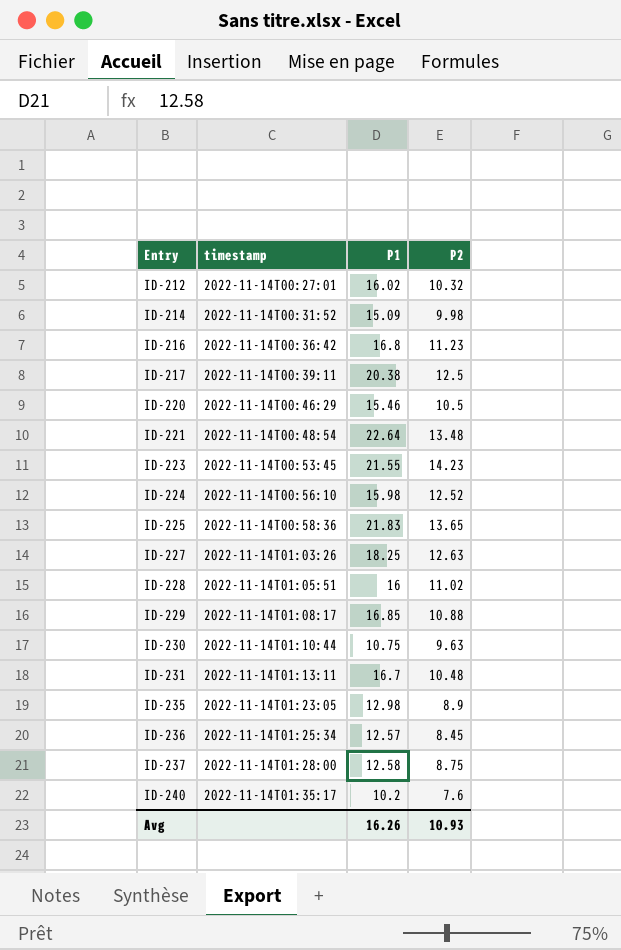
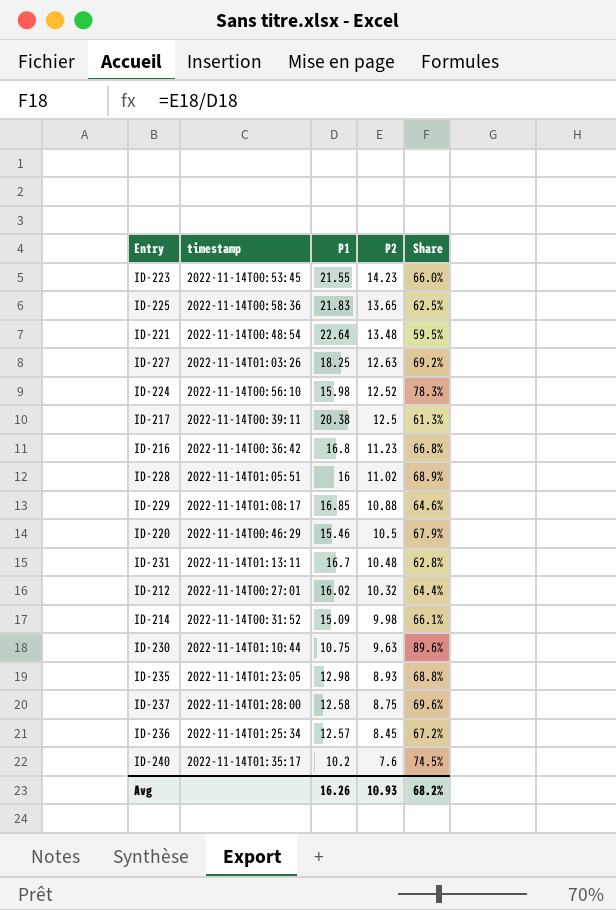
row order: Entry ascending -> P2 descending
column Share | formula: none -> [P2] / [P1]
ID-235 | P2: 8.9 -> 8.93

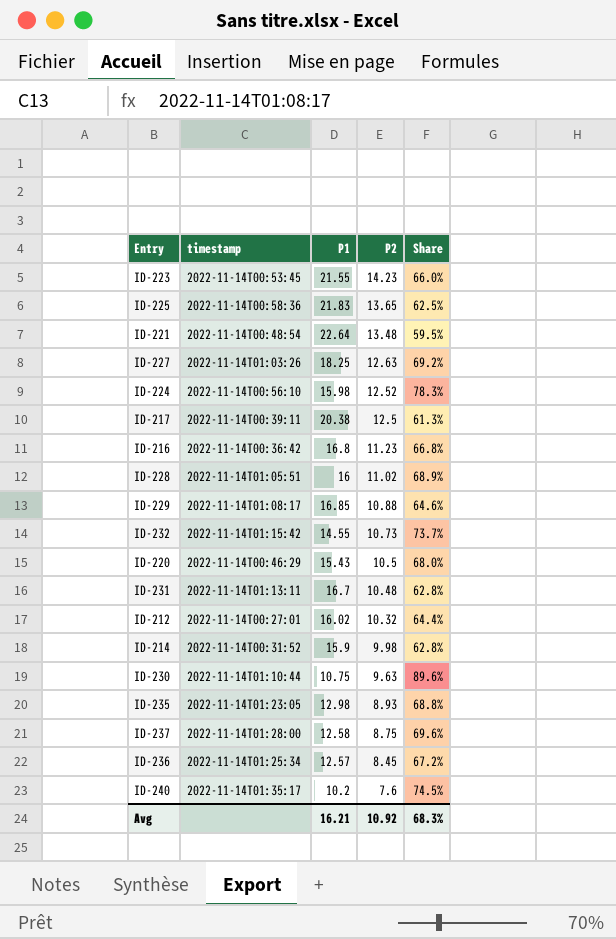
row ID-232: none -> 2022-11-14T01:15:42 | 14.55 | 10.73 | 73.7%
ID-220 | P1: 15.46 -> 15.43
ID-220 | Share: 67.9% -> 68.0%
ID-214 | P1: 15.09 -> 15.9
ID-214 | Share: 66.1% -> 62.8%
Avg | P1: 16.26 -> 16.21
Avg | P2: 10.93 -> 10.92
Avg | Share: 68.2% -> 68.3%

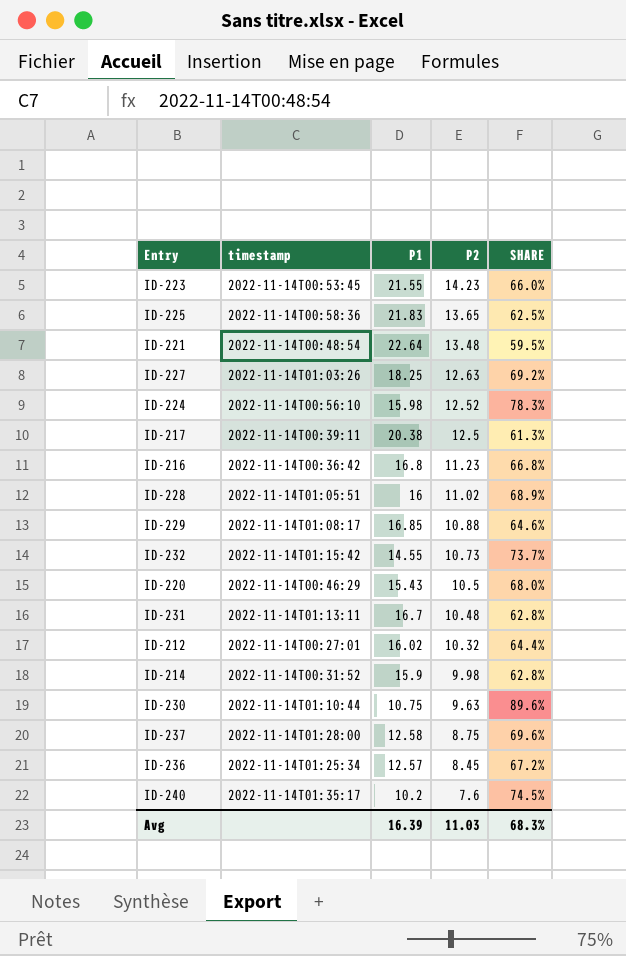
column name: Share -> SHARE
row ID-235: 2022-11-14T01:23:05 | 12.98 | 8.93 | 68.8% -> none
Avg | P1: 16.21 -> 16.39
Avg | P2: 10.92 -> 11.03

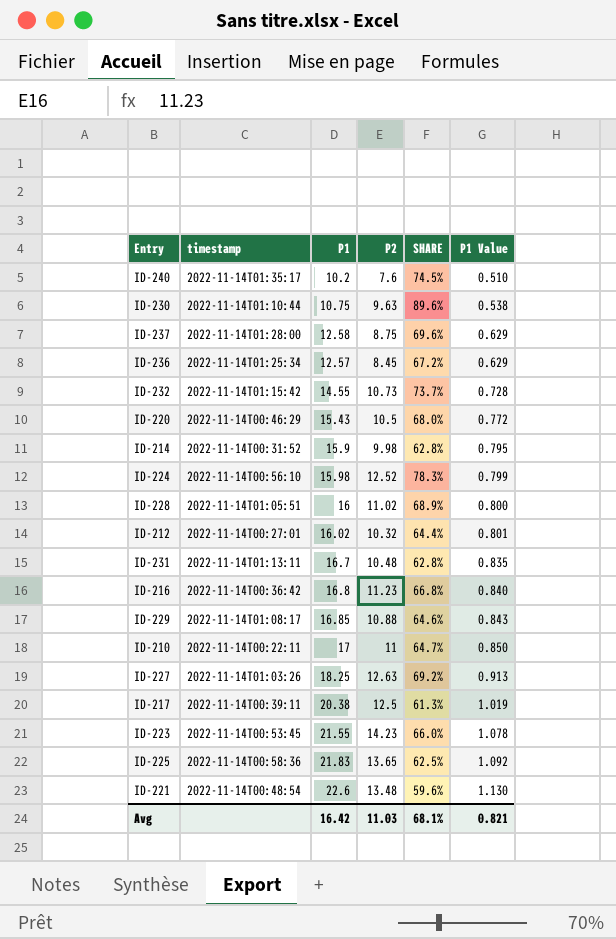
row order: P2 descending -> P1 Value ascending
column P1 Value | formula: none -> [P1] * 0.05
row ID-210: none -> 2022-11-14T00:22:11 | 17 | 11 | 64.7% | 0.850
ID-221 | P1: 22.64 -> 22.6
ID-221 | SHARE: 59.5% -> 59.6%
Avg | P1: 16.39 -> 16.42
Avg | SHARE: 68.3% -> 68.1%

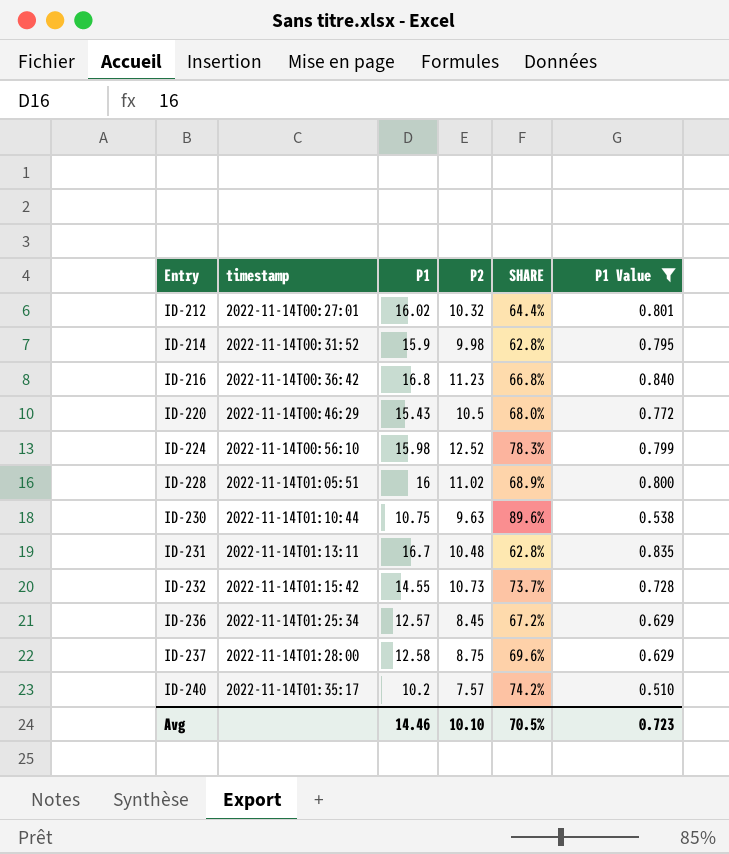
filter: none -> P1 Value <= 0.840
row order: P1 Value ascending -> Entry ascending
ID-240 | P2: 7.6 -> 7.57
ID-240 | SHARE: 74.5% -> 74.2%
Avg | P1: 16.42 -> 14.46
Avg | P2: 11.03 -> 10.10
Avg | SHARE: 68.1% -> 70.5%
Avg | P1 Value: 0.821 -> 0.723

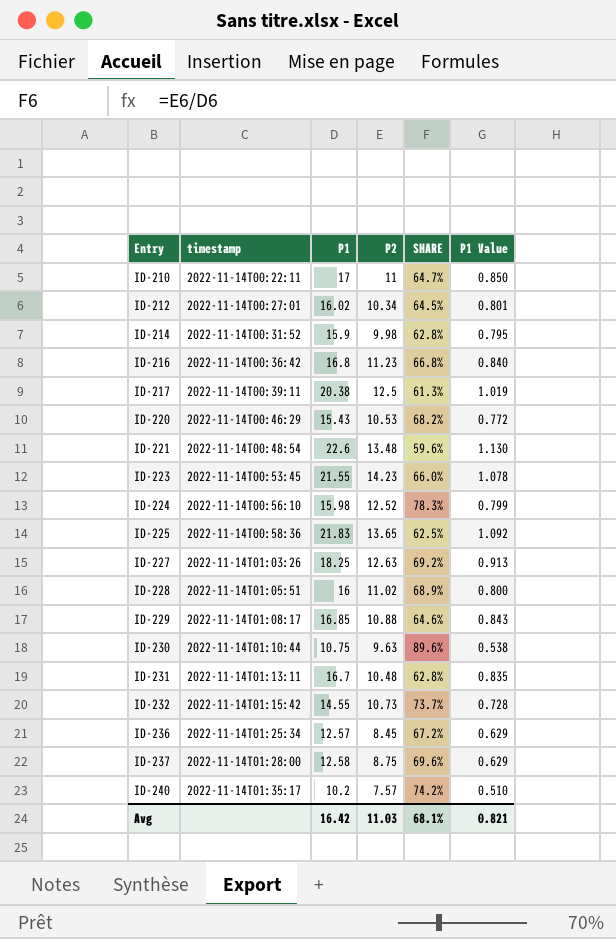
filter: P1 Value <= 0.840 -> none
ID-212 | P2: 10.32 -> 10.34
ID-212 | SHARE: 64.4% -> 64.5%
ID-220 | P2: 10.5 -> 10.53
ID-220 | SHARE: 68.0% -> 68.2%
Avg | P1: 14.46 -> 16.42
Avg | P2: 10.10 -> 11.03
Avg | SHARE: 70.5% -> 68.1%
Avg | P1 Value: 0.723 -> 0.821

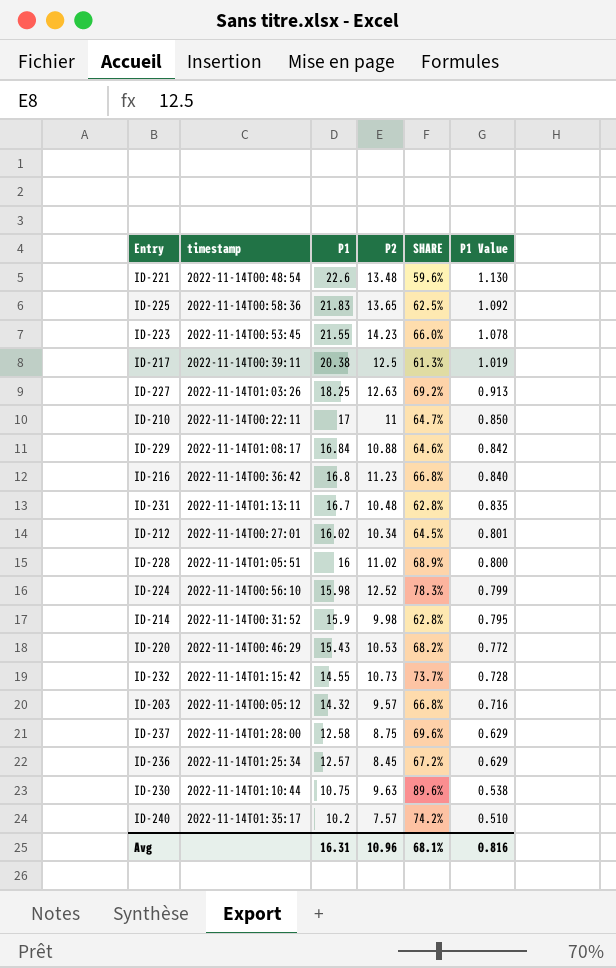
row order: Entry ascending -> P1 descending
ID-229 | P1: 16.85 -> 16.84
ID-229 | P1 Value: 0.843 -> 0.842
row ID-203: none -> 2022-11-14T00:05:12 | 14.32 | 9.57 | 66.8% | 0.716
Avg | P1: 16.42 -> 16.31
Avg | P2: 11.03 -> 10.96
Avg | P1 Value: 0.821 -> 0.816

